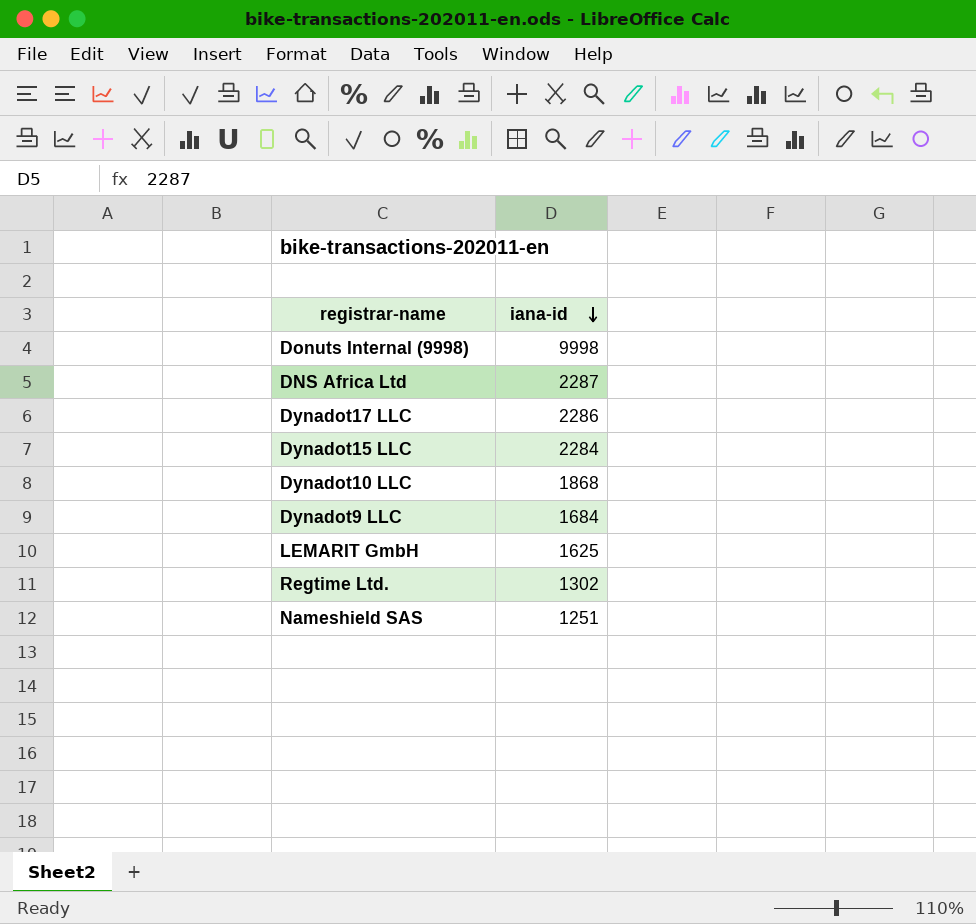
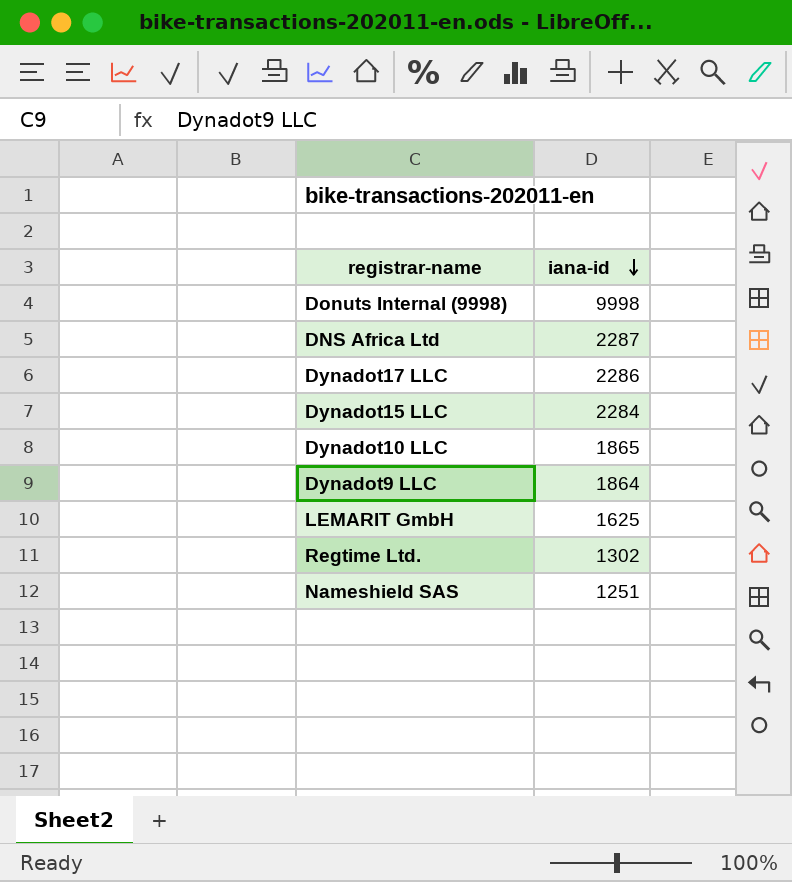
Dynadot10 LLC | iana-id: 1868 -> 1865
Dynadot9 LLC | iana-id: 1684 -> 1864

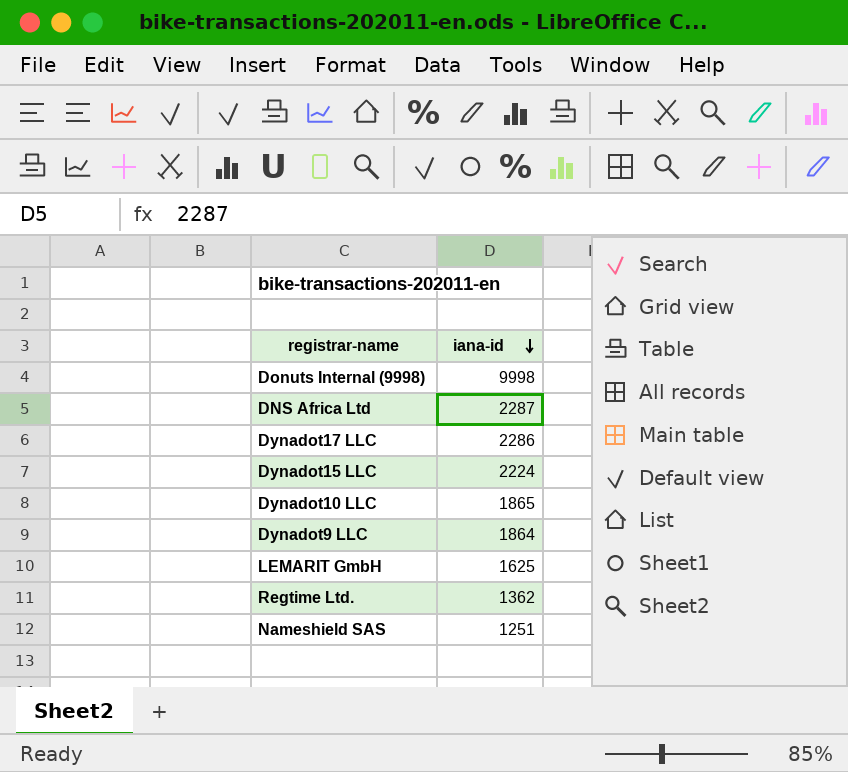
Dynadot15 LLC | iana-id: 2284 -> 2224
Regtime Ltd. | iana-id: 1302 -> 1362

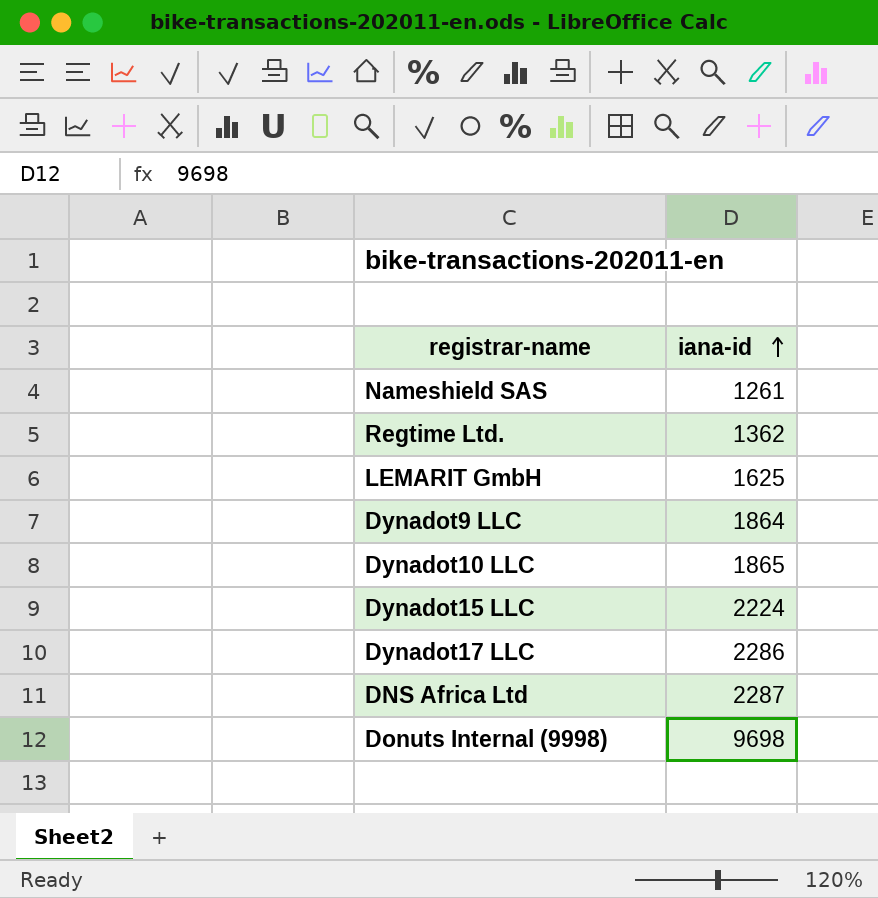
row order: iana-id descending -> iana-id ascending
Nameshield SAS | iana-id: 1251 -> 1261
Donuts Internal (9998) | iana-id: 9998 -> 9698

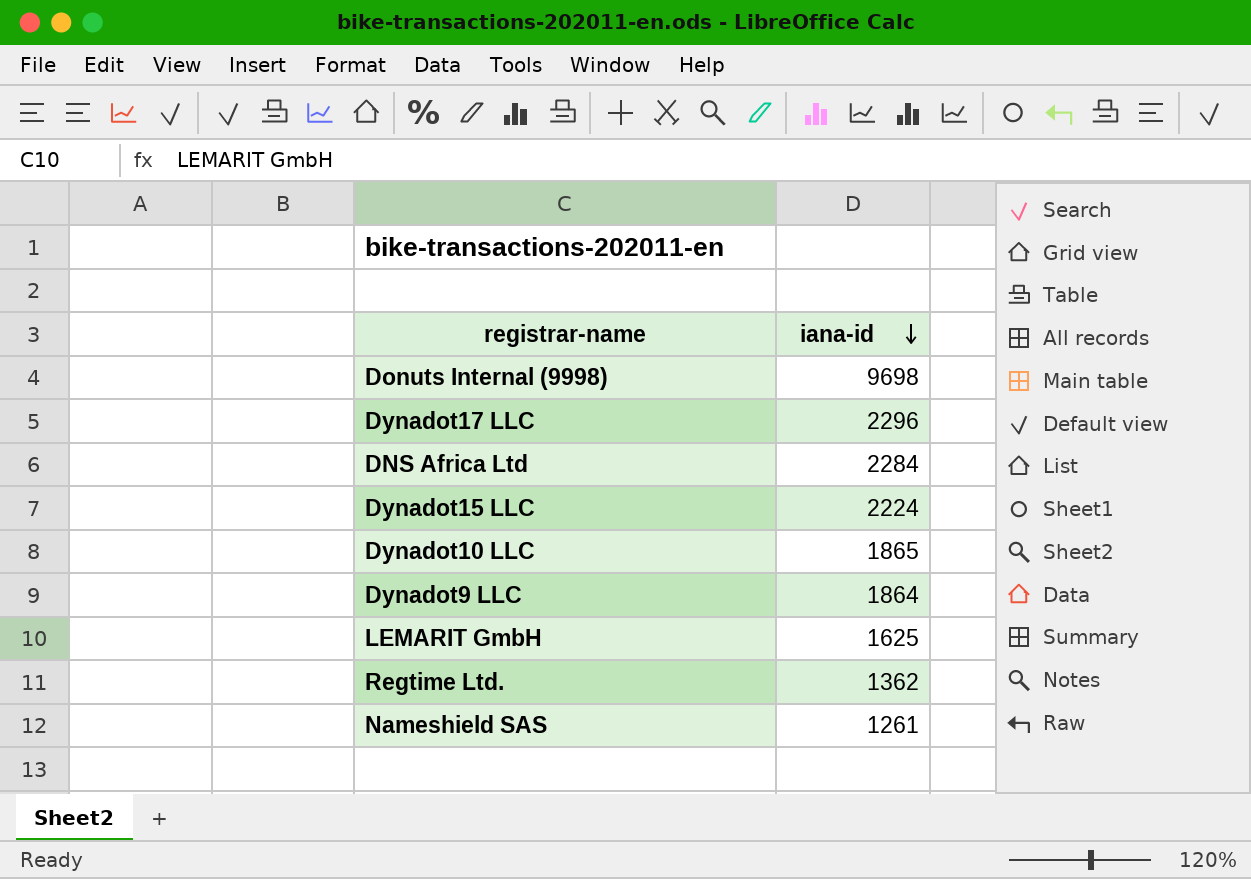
row order: iana-id ascending -> iana-id descending
Dynadot17 LLC | iana-id: 2286 -> 2296
DNS Africa Ltd | iana-id: 2287 -> 2284

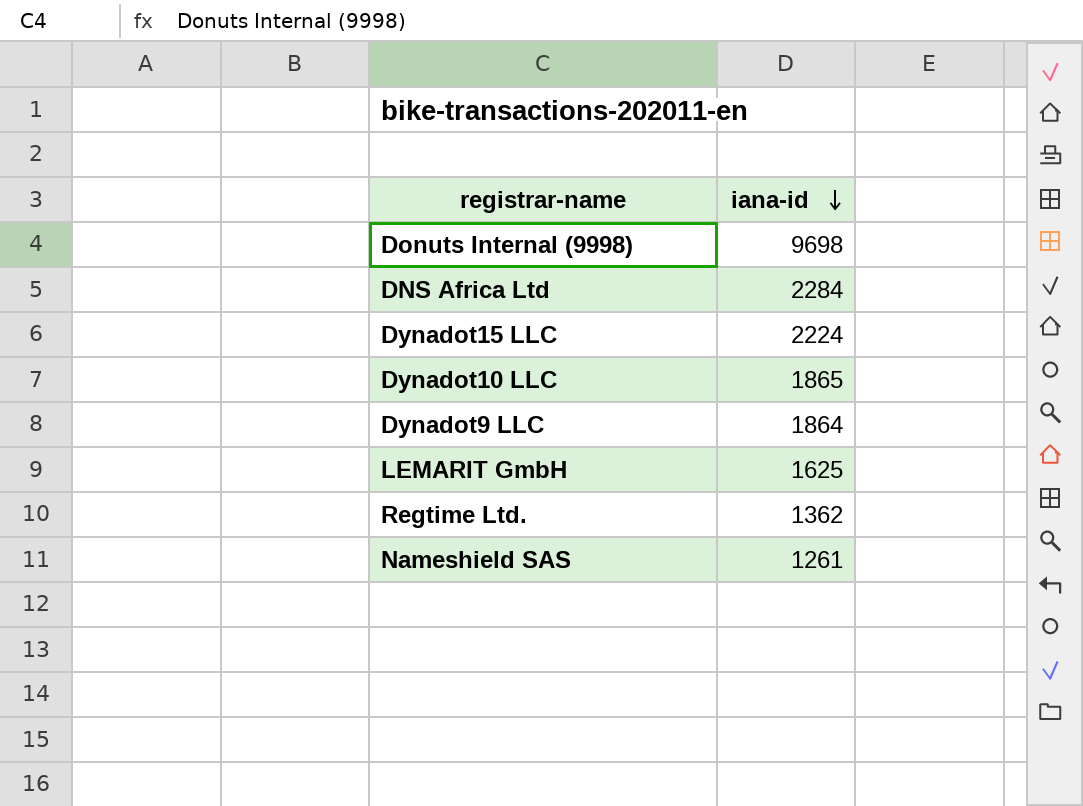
row Dynadot17 LLC: 2296 -> none

